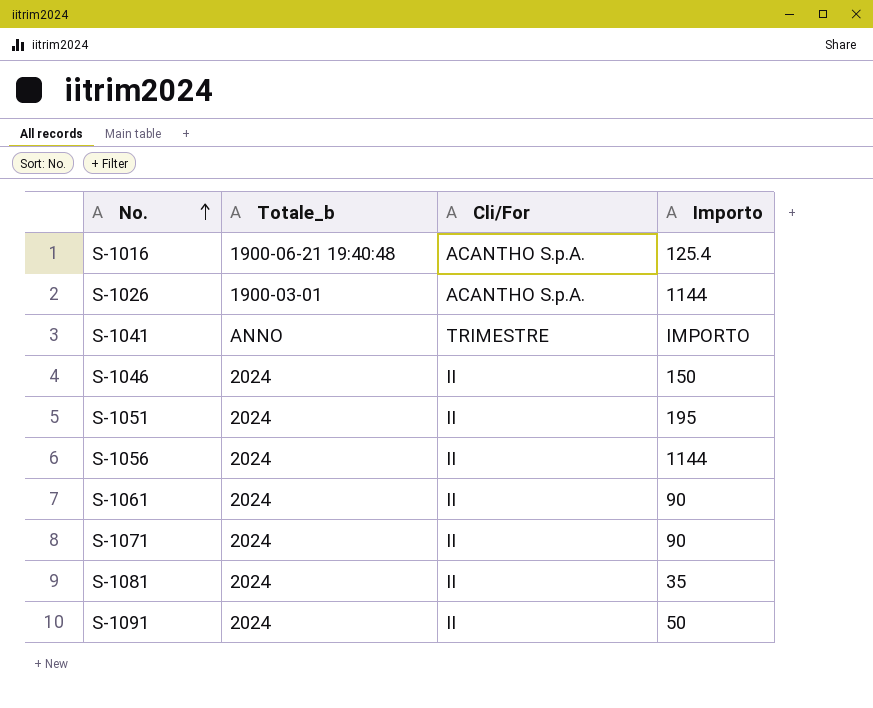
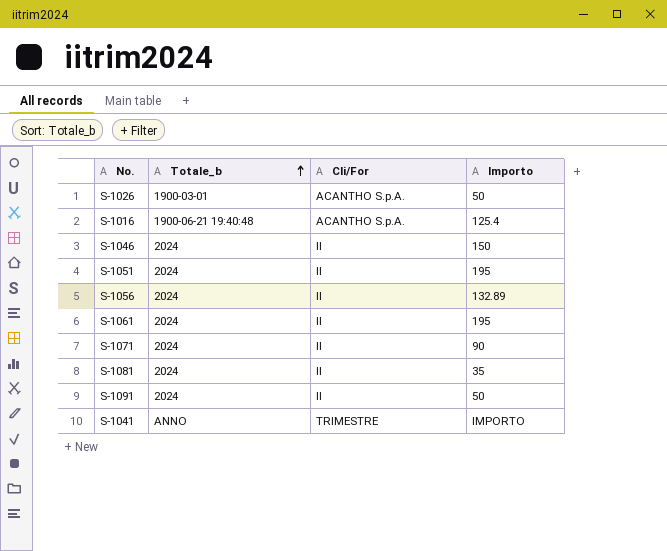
row order: No. ascending -> Totale_b ascending
S-1026 | Importo: 1144 -> 50
S-1056 | Importo: 1144 -> 132.89
S-1061 | Importo: 90 -> 195

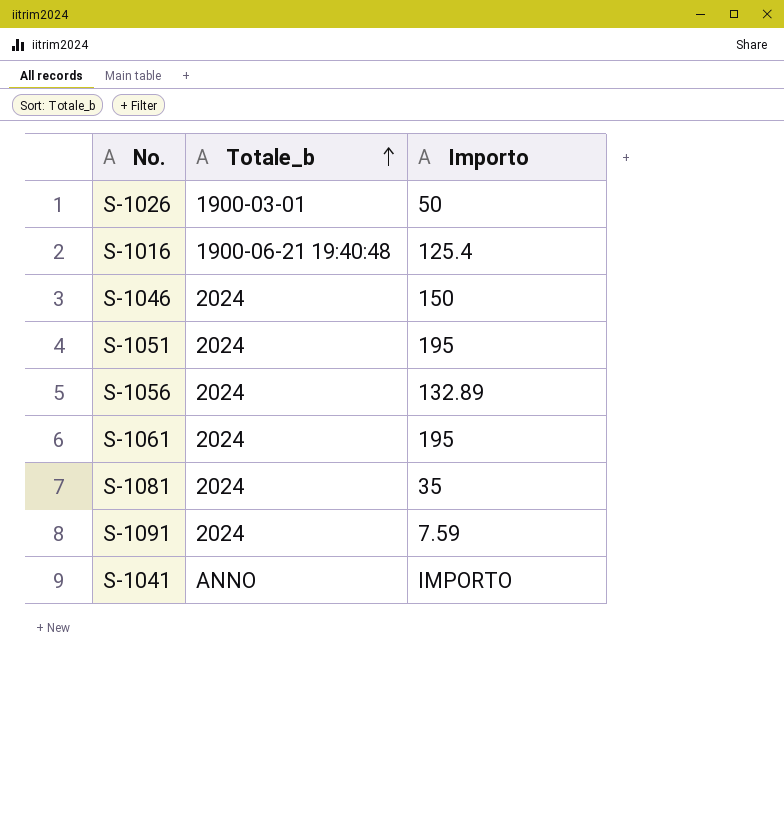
column Cli/For | position: 3 -> none
row S-1071: 2024 | II | 90 -> none
S-1091 | Importo: 50 -> 7.59

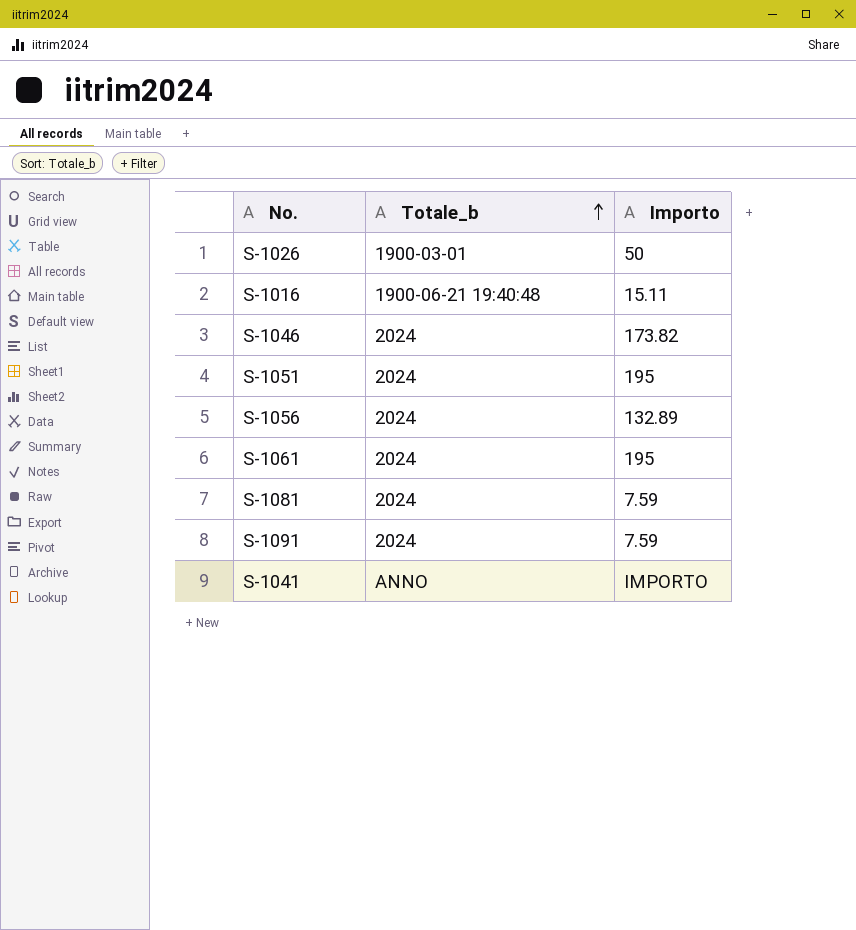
S-1016 | Importo: 125.4 -> 15.11
S-1046 | Importo: 150 -> 173.82
S-1081 | Importo: 35 -> 7.59

